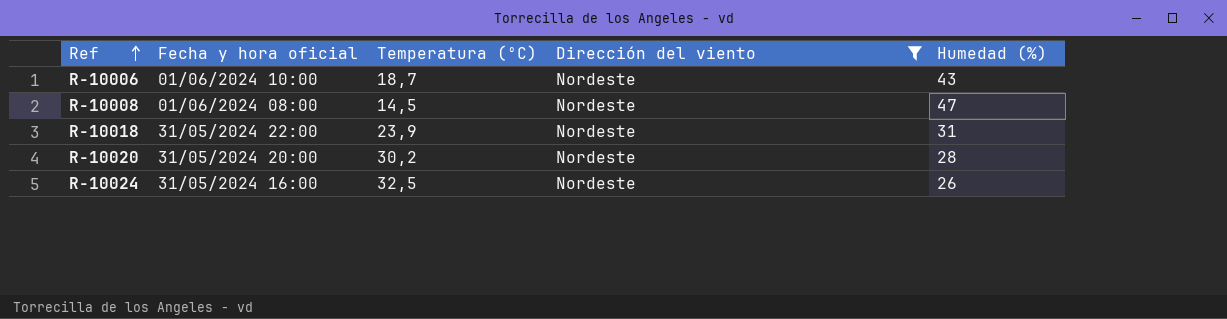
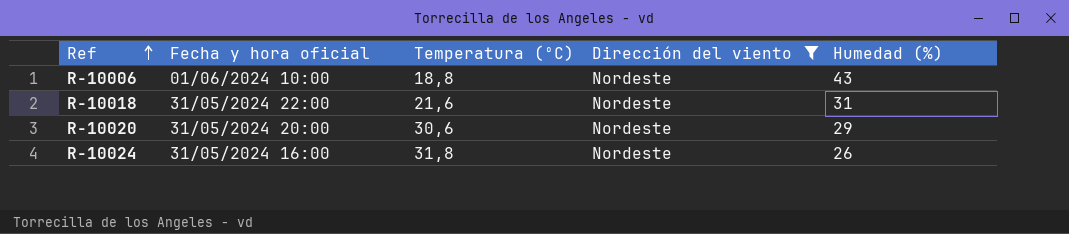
row R-10008: 01/06/2024 08:00 | 14,5 | Nordeste | 47 -> none
R-10006 | Temperatura (ºC): 18,7 -> 18,8
R-10018 | Temperatura (ºC): 23,9 -> 21,6
R-10020 | Temperatura (ºC): 30,2 -> 30,6
R-10020 | Humedad (%): 28 -> 29
R-10024 | Temperatura (ºC): 32,5 -> 31,8

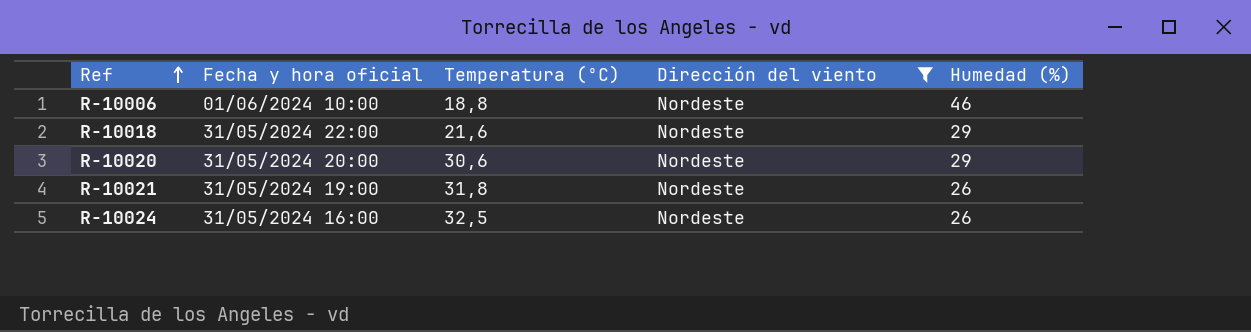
R-10006 | Humedad (%): 43 -> 46
R-10018 | Humedad (%): 31 -> 29
row R-10021: none -> 31/05/2024 19:00 | 31,8 | Nordeste | 26
R-10024 | Temperatura (ºC): 31,8 -> 32,5

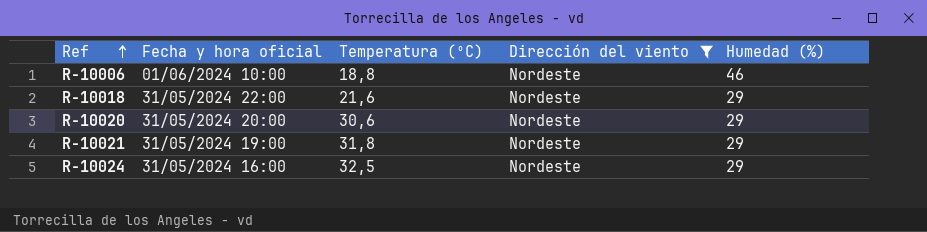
R-10021 | Humedad (%): 26 -> 29
R-10024 | Humedad (%): 26 -> 29

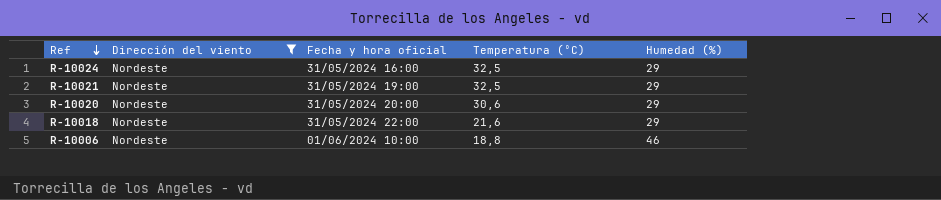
row order: Ref ascending -> Ref descending
column Dirección del viento | position: 4 -> 2
R-10021 | Temperatura (ºC): 31,8 -> 32,5

